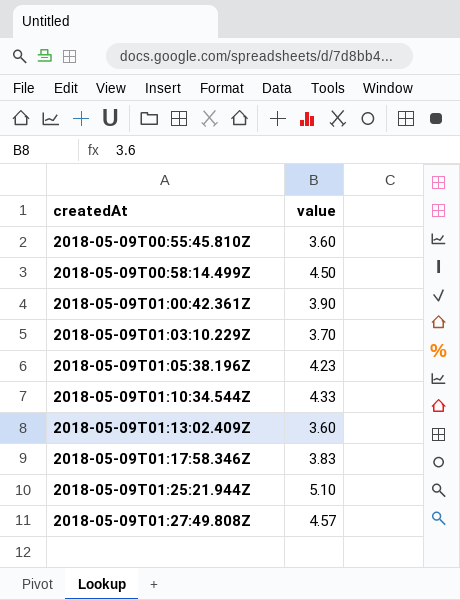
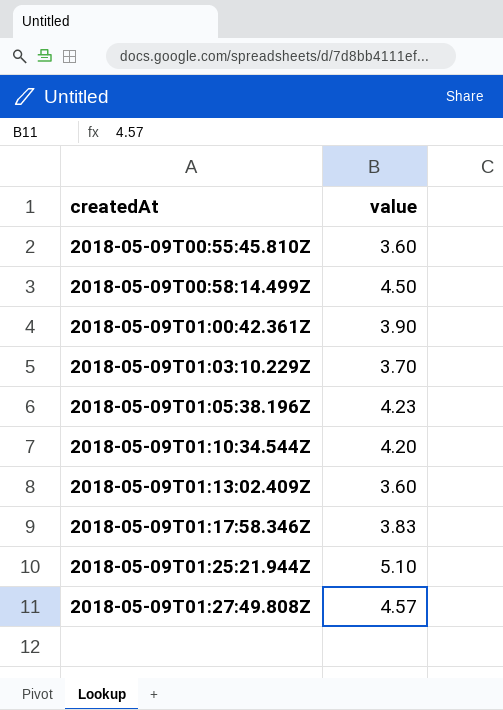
2018-05-09T01:10:34.544Z | value: 4.33 -> 4.20

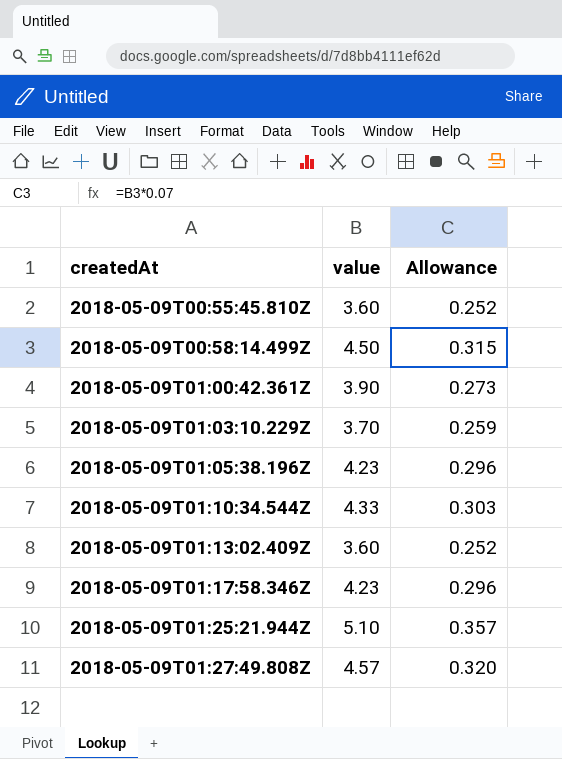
column Allowance | formula: none -> [value] * 0.07
2018-05-09T01:10:34.544Z | value: 4.20 -> 4.33
2018-05-09T01:17:58.346Z | value: 3.83 -> 4.23

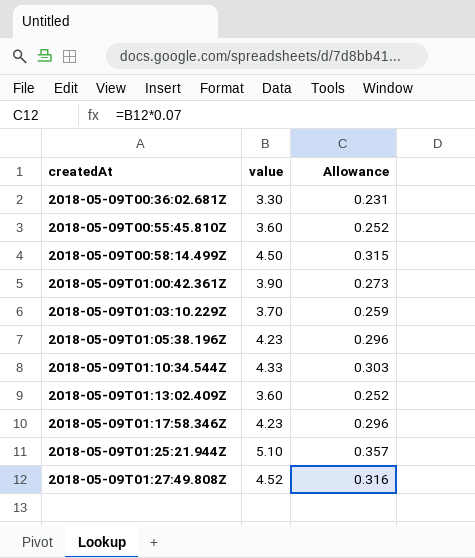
row 2018-05-09T00:36:02.681Z: none -> 3.30 | 0.231
2018-05-09T01:27:49.808Z | value: 4.57 -> 4.52
2018-05-09T01:27:49.808Z | Allowance: 0.320 -> 0.316

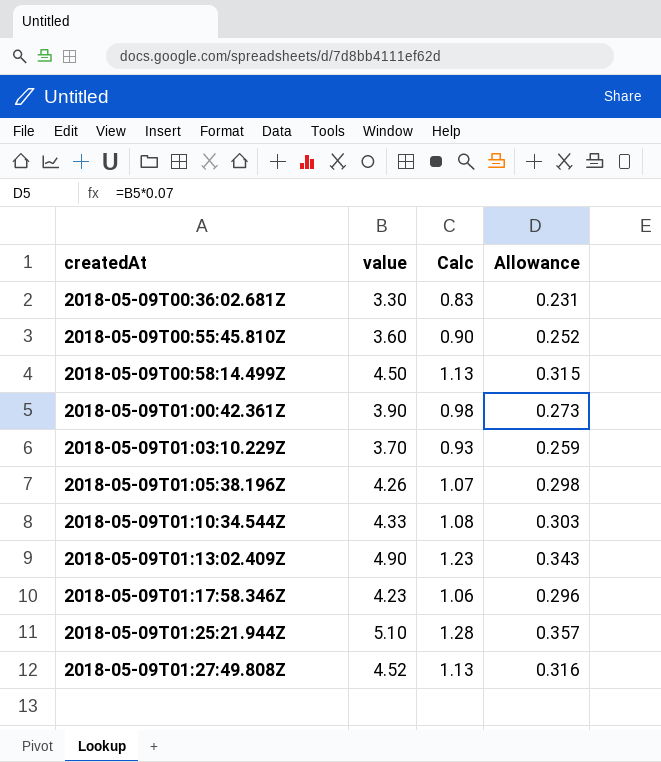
column Calc | formula: none -> [value] * 0.25
2018-05-09T01:05:38.196Z | value: 4.23 -> 4.26
2018-05-09T01:05:38.196Z | Allowance: 0.296 -> 0.298
2018-05-09T01:13:02.409Z | value: 3.60 -> 4.90
2018-05-09T01:13:02.409Z | Allowance: 0.252 -> 0.343

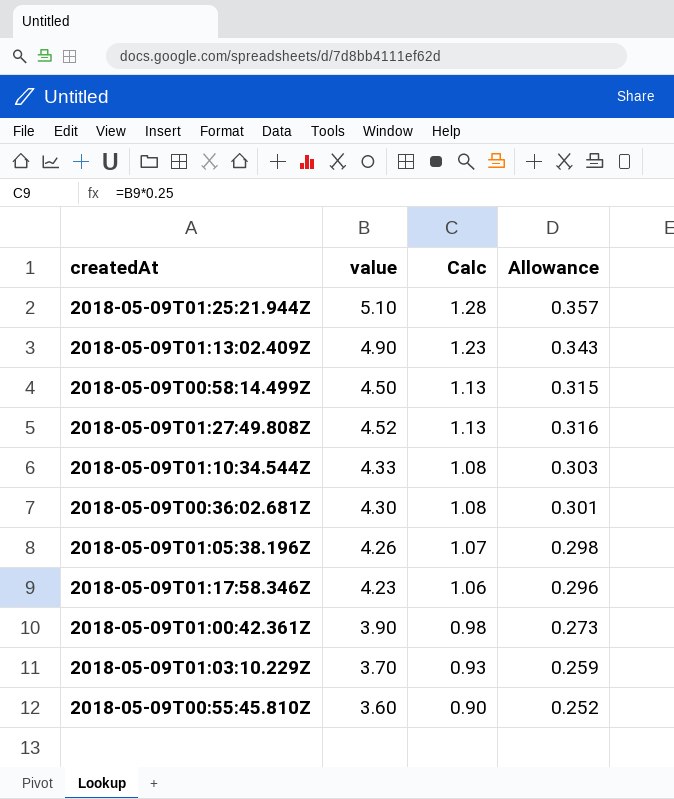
row order: createdAt ascending -> Calc descending
2018-05-09T00:36:02.681Z | value: 3.30 -> 4.30
2018-05-09T00:36:02.681Z | Calc: 0.83 -> 1.08
2018-05-09T00:36:02.681Z | Allowance: 0.231 -> 0.301

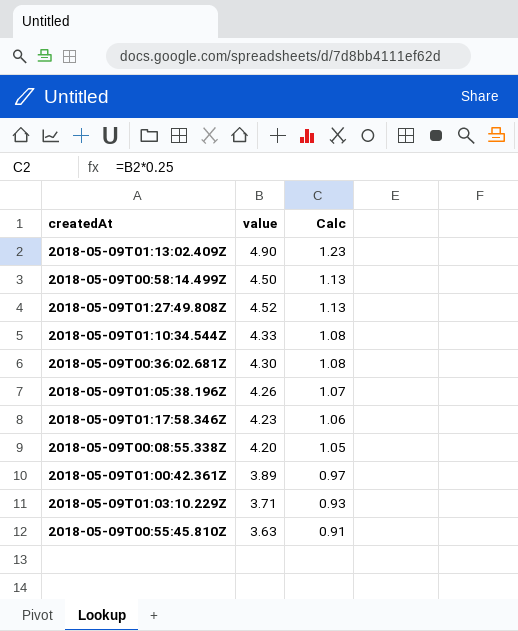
column Allowance | formula: [value] * 0.07 -> none
row 2018-05-09T01:25:21.944Z: 5.10 | 1.28 | 0.357 -> none
row 2018-05-09T00:08:55.338Z: none -> 4.20 | 1.05
2018-05-09T01:00:42.361Z | value: 3.90 -> 3.89
2018-05-09T01:00:42.361Z | Calc: 0.98 -> 0.97
2018-05-09T01:03:10.229Z | value: 3.70 -> 3.71
2018-05-09T00:55:45.810Z | value: 3.60 -> 3.63
2018-05-09T00:55:45.810Z | Calc: 0.90 -> 0.91

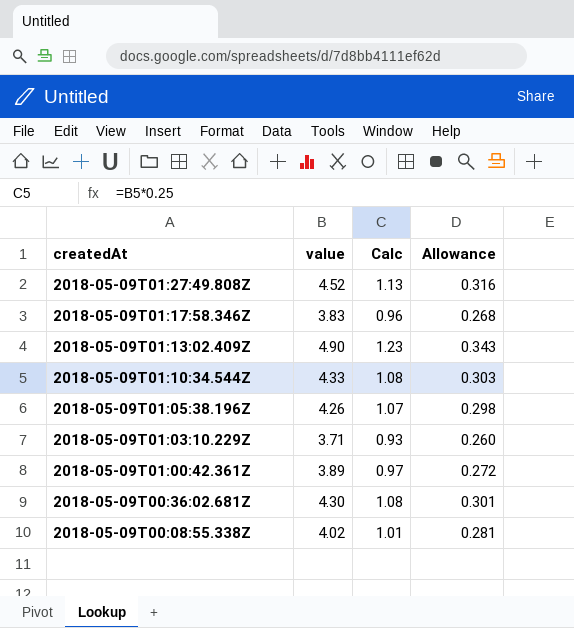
row order: Calc descending -> createdAt descending
column Allowance | formula: none -> [value] * 0.07
row 2018-05-09T00:58:14.499Z: 4.50 | 1.13 -> none
row 2018-05-09T00:55:45.810Z: 3.63 | 0.91 -> none
2018-05-09T01:17:58.346Z | value: 4.23 -> 3.83
2018-05-09T01:17:58.346Z | Calc: 1.06 -> 0.96
2018-05-09T00:08:55.338Z | value: 4.20 -> 4.02
2018-05-09T00:08:55.338Z | Calc: 1.05 -> 1.01

